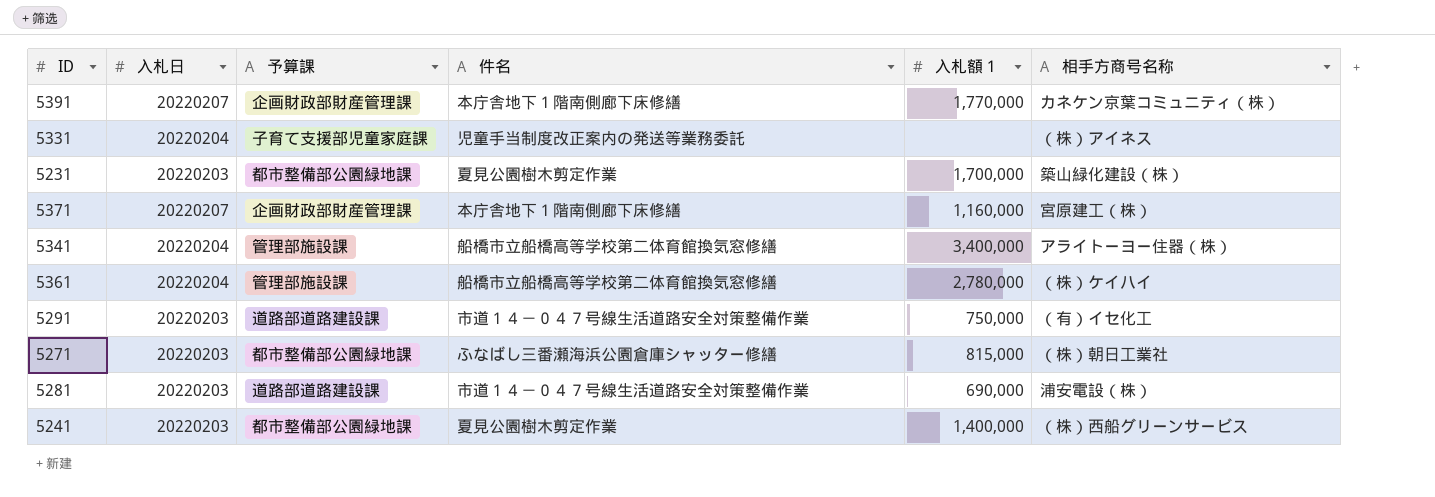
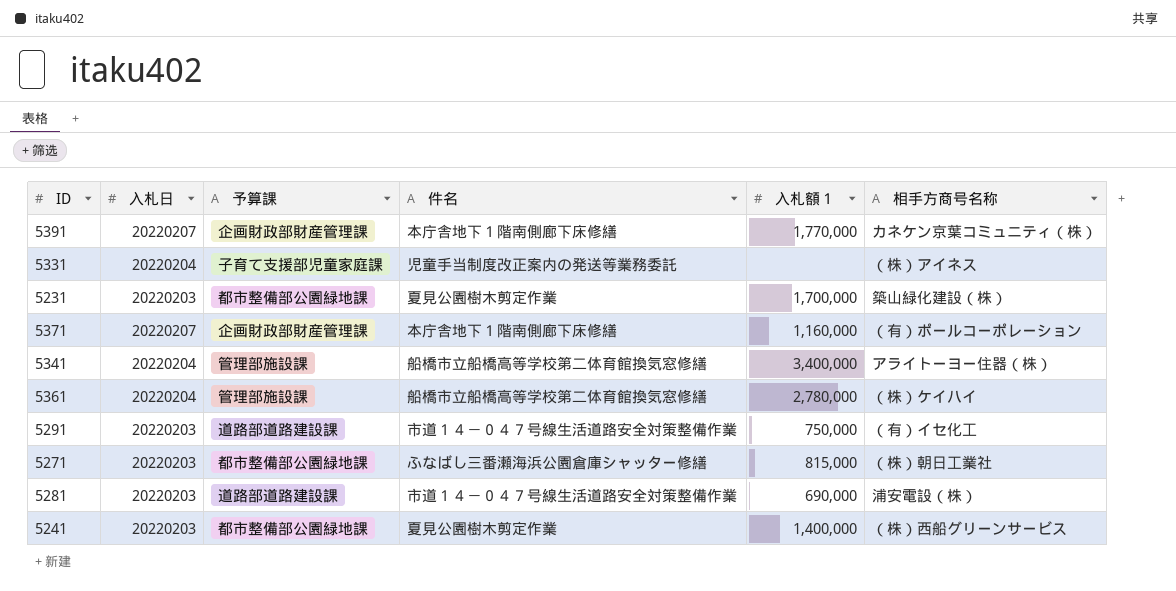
5371 | 相手方商号名称: 宮原建工（株） -> （有）ポールコーポレーション

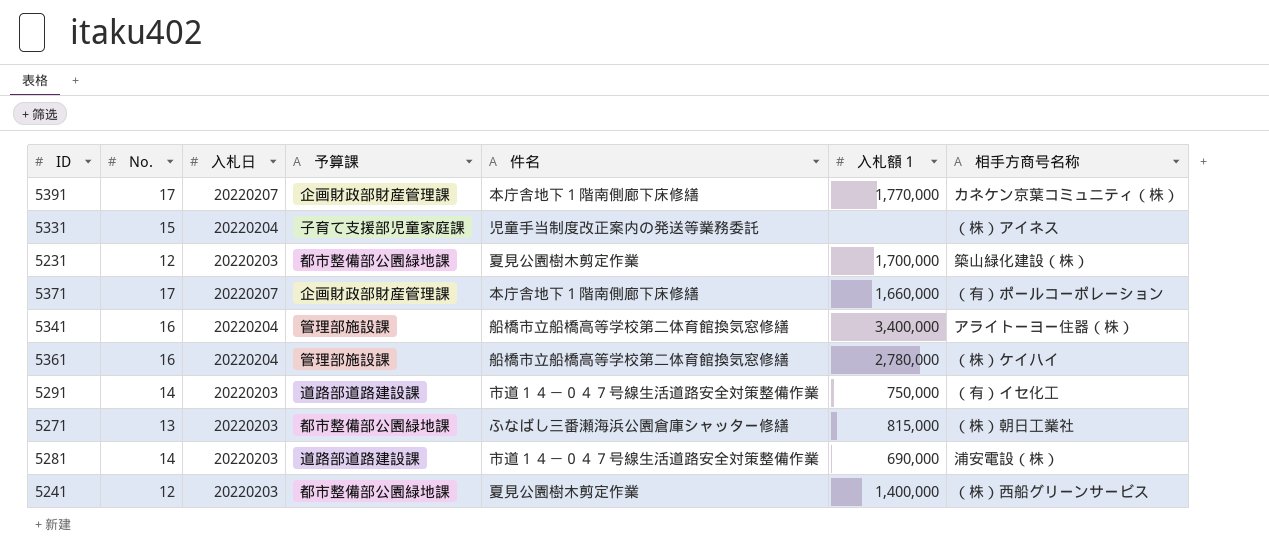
column No. | position: none -> 2
5371 | 入札額１: 1,160,000 -> 1,660,000

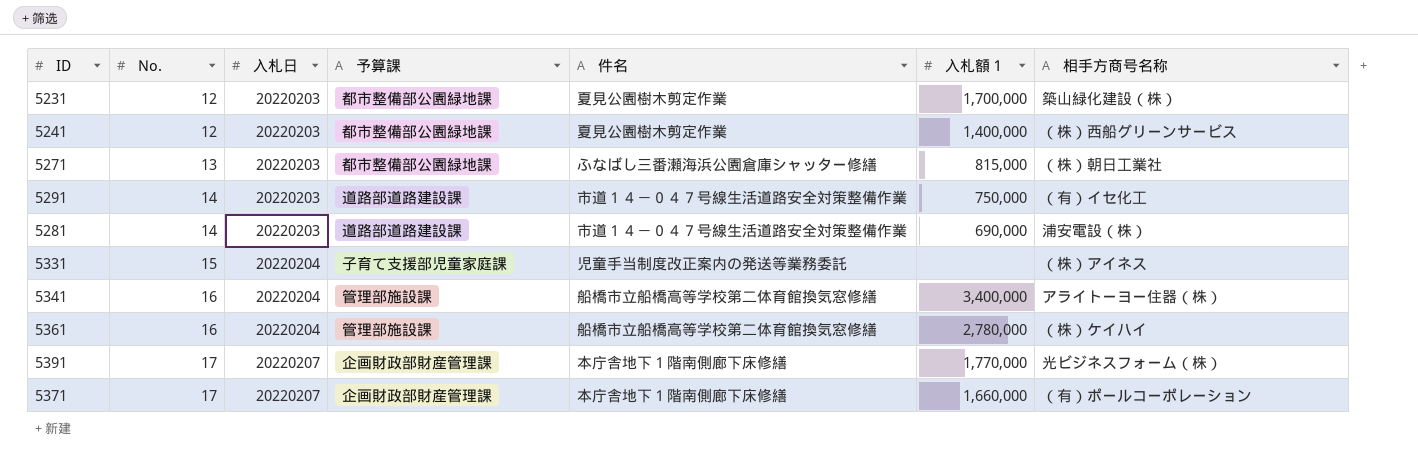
row order: none -> No. ascending
5391 | 相手方商号名称: カネケン京葉コミュニティ（株） -> 光ビジネスフォーム（株）

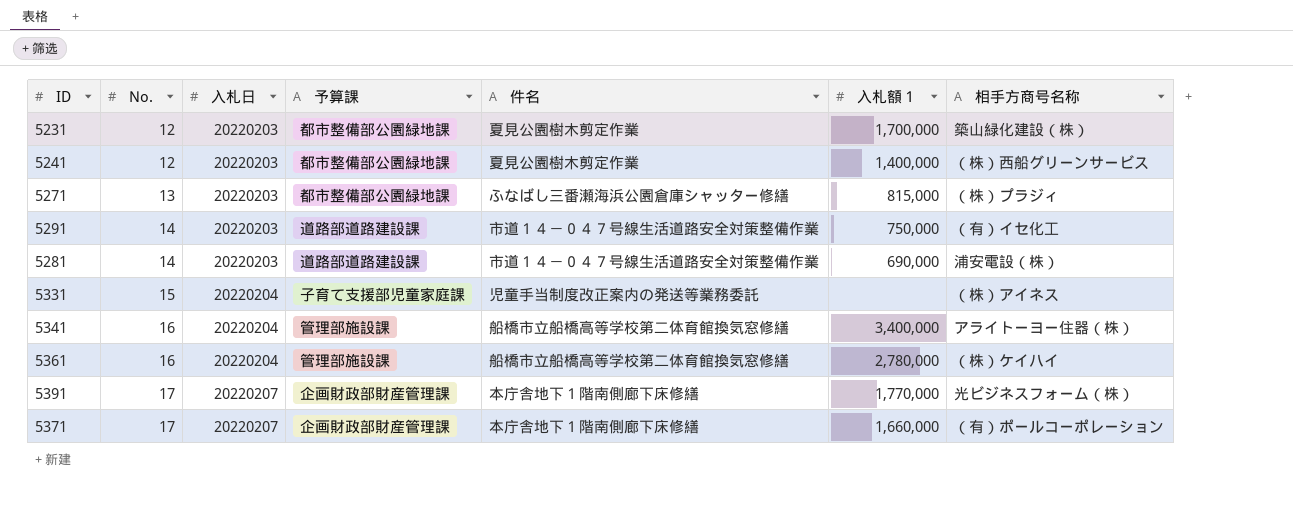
5271 | 相手方商号名称: （株）朝日工業社 -> （株）プラジィ

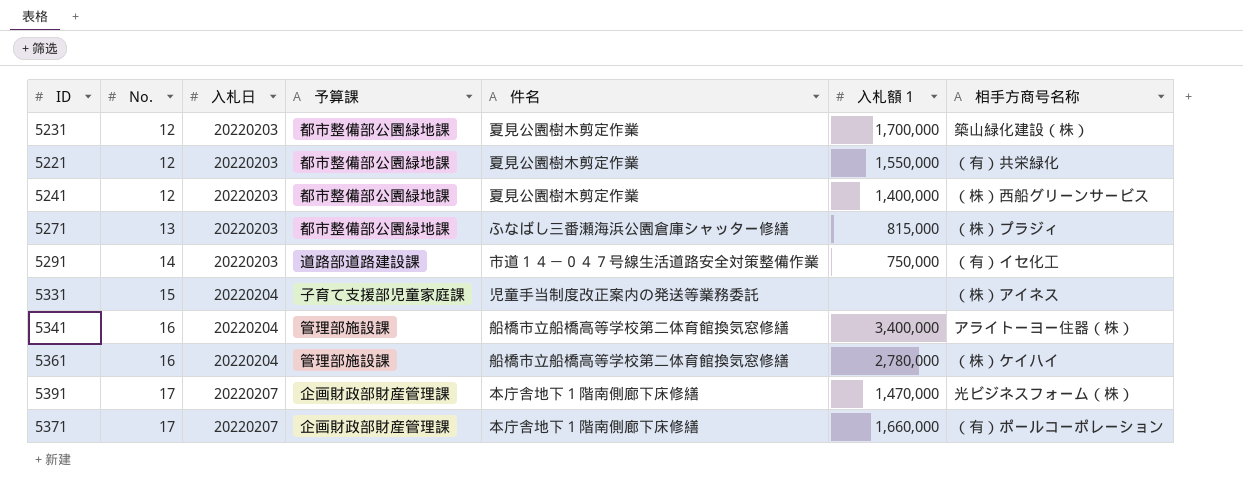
row 5281: 14 | 20220203 | 道路部道路建設課 | 市道１４－０４７号線生活道路安全対策整備作業 | 690,000 | 浦安電設（株） -> none
row 5221: none -> 12 | 20220203 | 都市整備部公園緑地課 | 夏見公園樹木剪定作業 | 1,550,000 | （有）共栄緑化
5391 | 入札額１: 1,770,000 -> 1,470,000

